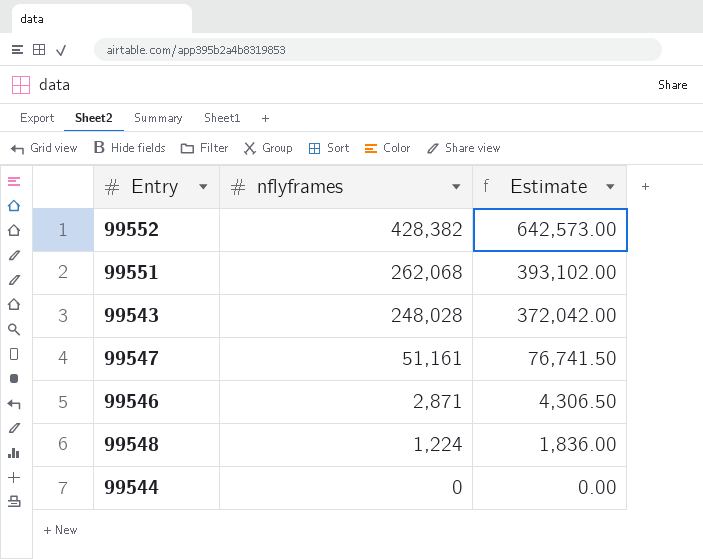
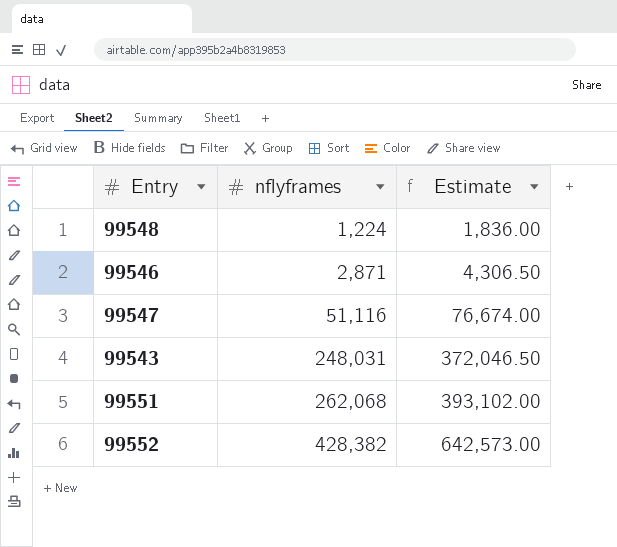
row order: nflyframes descending -> nflyframes ascending
row 99544: 0 | 0.00 -> none
99547 | nflyframes: 51,161 -> 51,116
99547 | Estimate: 76,741.50 -> 76,674.00
99543 | nflyframes: 248,028 -> 248,031
99543 | Estimate: 372,042.00 -> 372,046.50

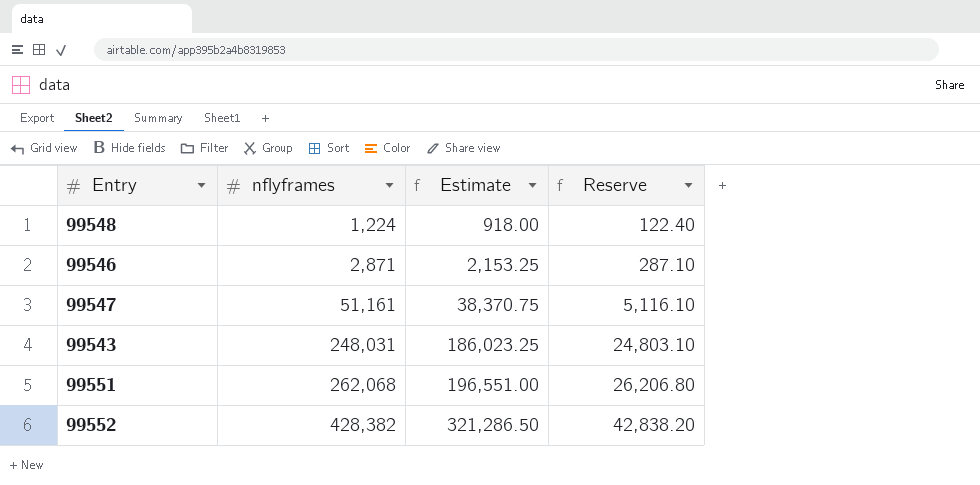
column Estimate | formula: [nflyframes] * 1.5 -> [nflyframes] * 0.75
column Reserve | formula: none -> [nflyframes] * 0.1
99547 | nflyframes: 51,116 -> 51,161

